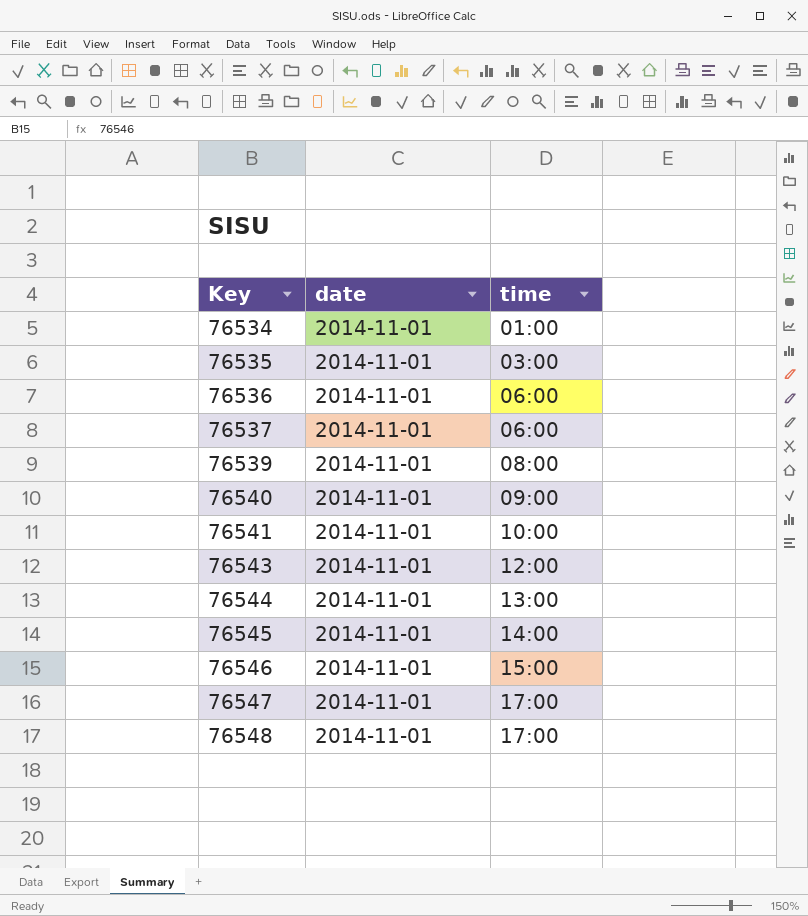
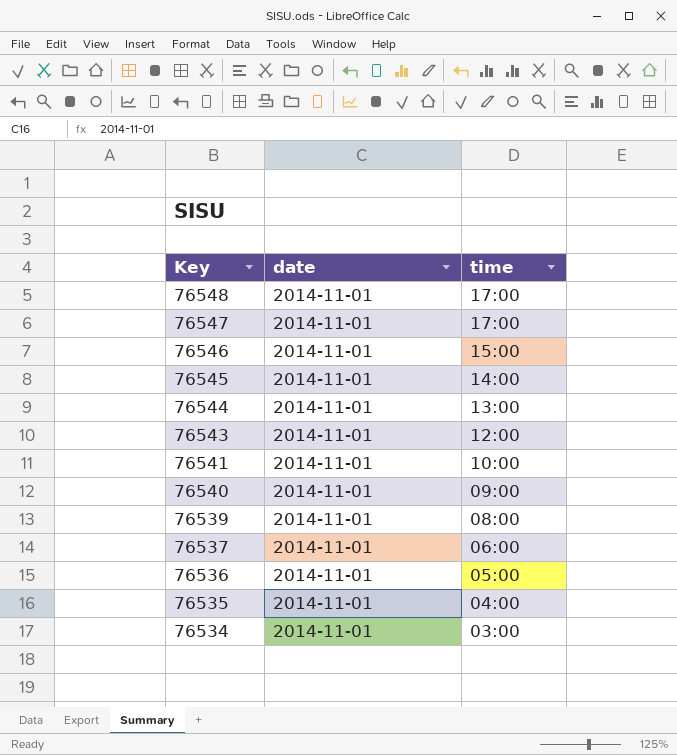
row order: Key ascending -> Key descending
76536 | time: 06:00 -> 05:00
76535 | time: 03:00 -> 04:00
76534 | time: 01:00 -> 03:00

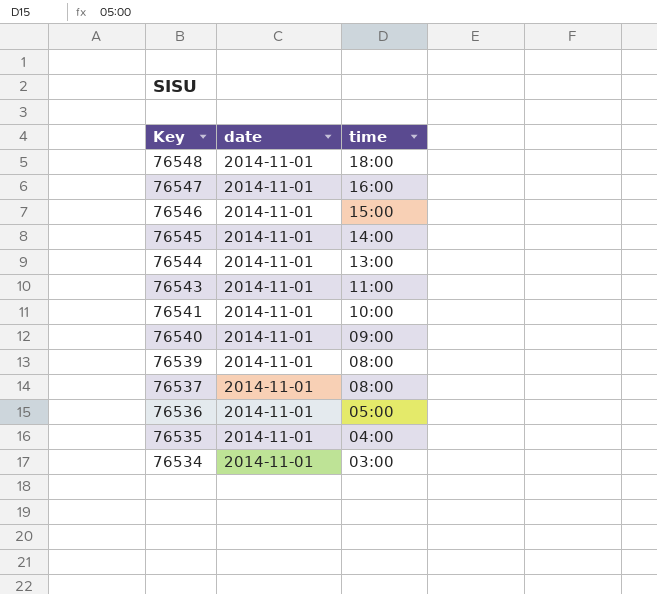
76548 | time: 17:00 -> 18:00
76547 | time: 17:00 -> 16:00
76543 | time: 12:00 -> 11:00
76537 | time: 06:00 -> 08:00

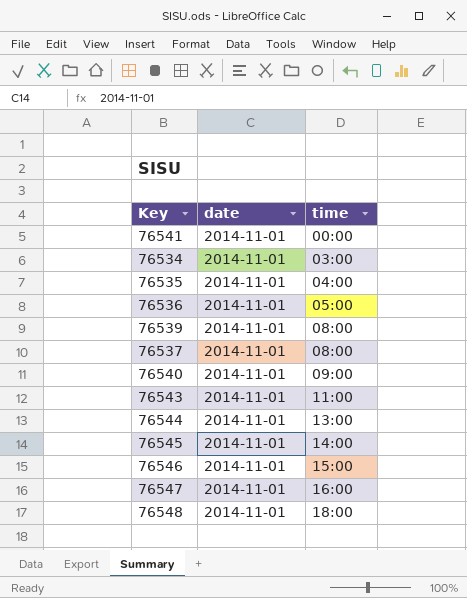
row order: Key descending -> time ascending
76541 | time: 10:00 -> 00:00

